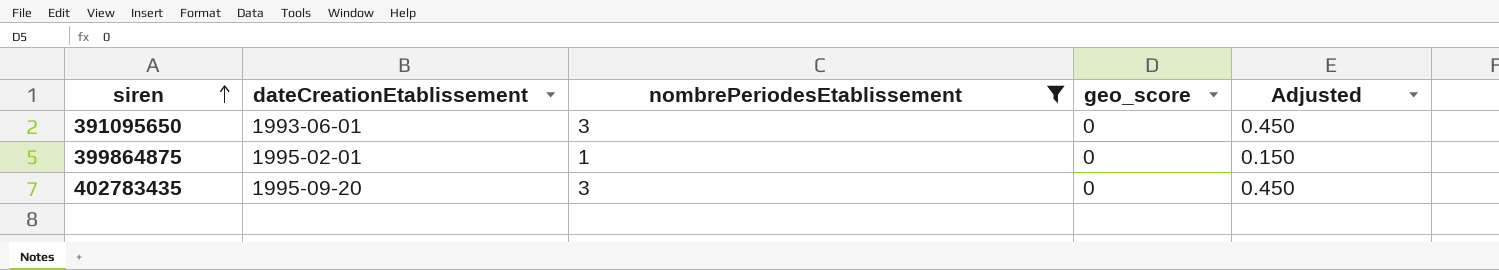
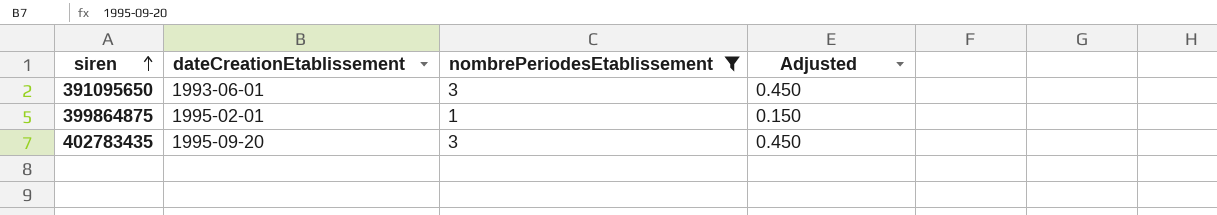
column geo_score | position: 4 -> none

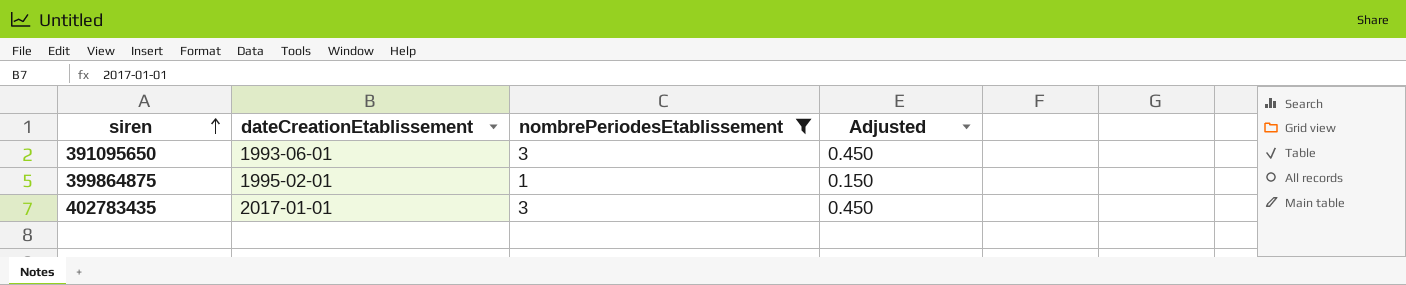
402783435 | dateCreationEtablissement: 1995-09-20 -> 2017-01-01

